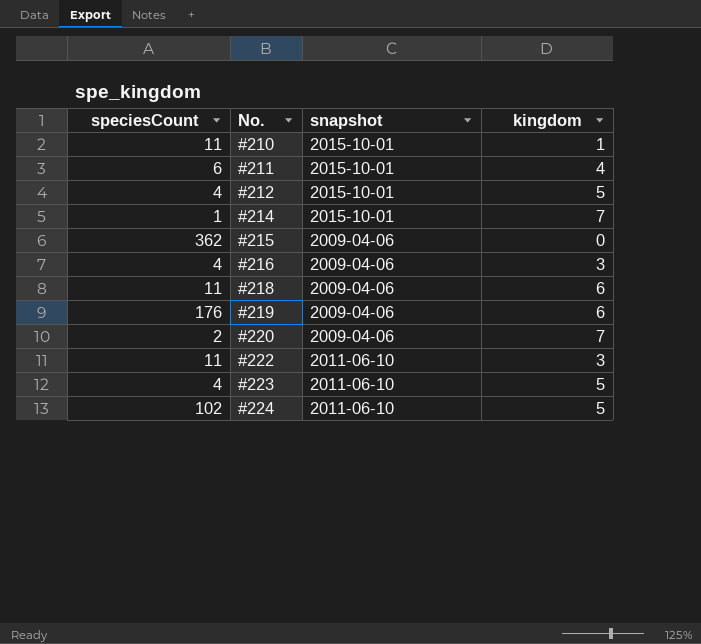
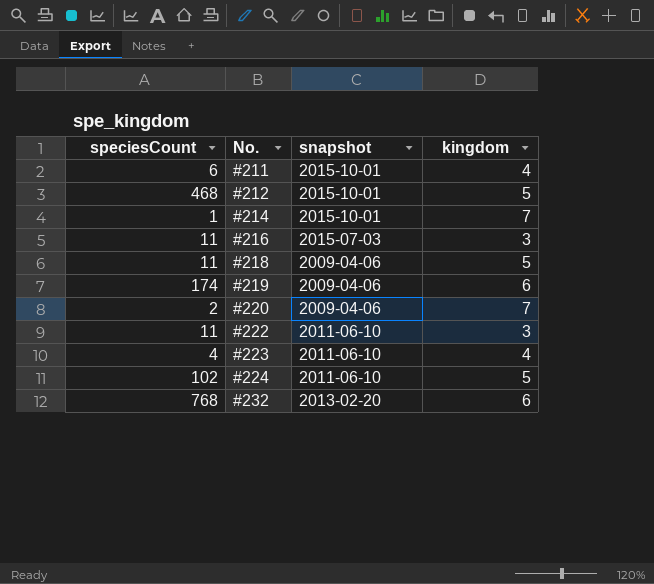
row #210: 11 | 2015-10-01 | 1 -> none
row #215: 362 | 2009-04-06 | 0 -> none
#212 | speciesCount: 4 -> 468
#216 | speciesCount: 4 -> 11
#216 | snapshot: 2009-04-06 -> 2015-07-03
#218 | kingdom: 6 -> 5
#219 | speciesCount: 176 -> 174
#223 | kingdom: 5 -> 4
row #232: none -> 768 | 2013-02-20 | 6

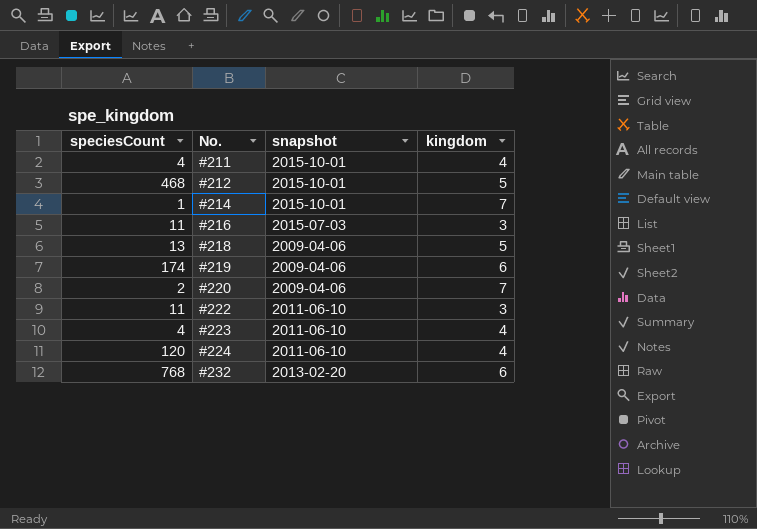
#211 | speciesCount: 6 -> 4
#218 | speciesCount: 11 -> 13
#224 | speciesCount: 102 -> 120
#224 | kingdom: 5 -> 4

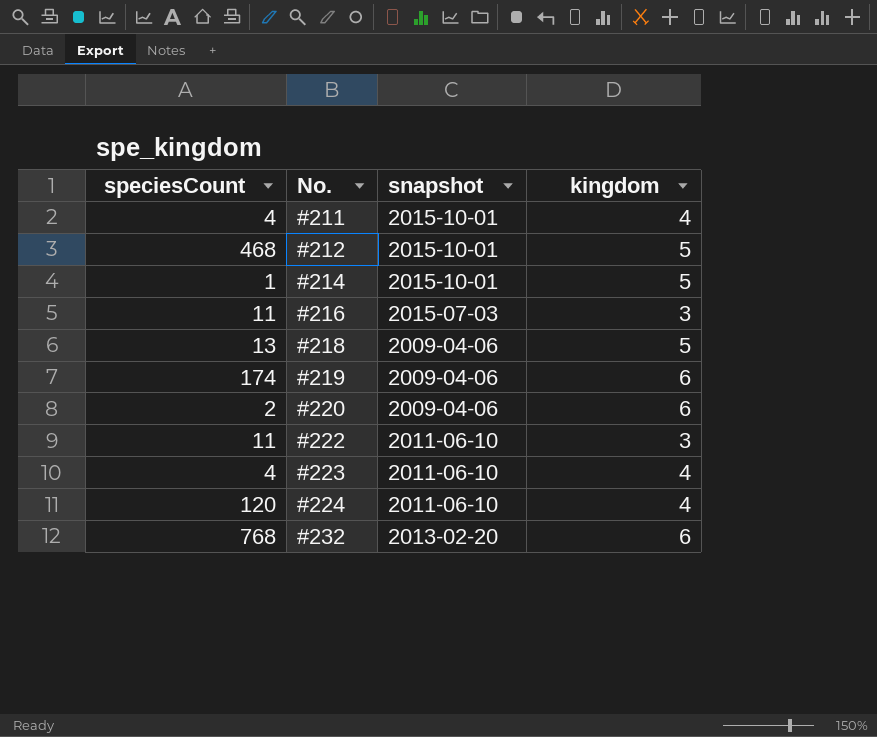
#214 | kingdom: 7 -> 5
#220 | kingdom: 7 -> 6

